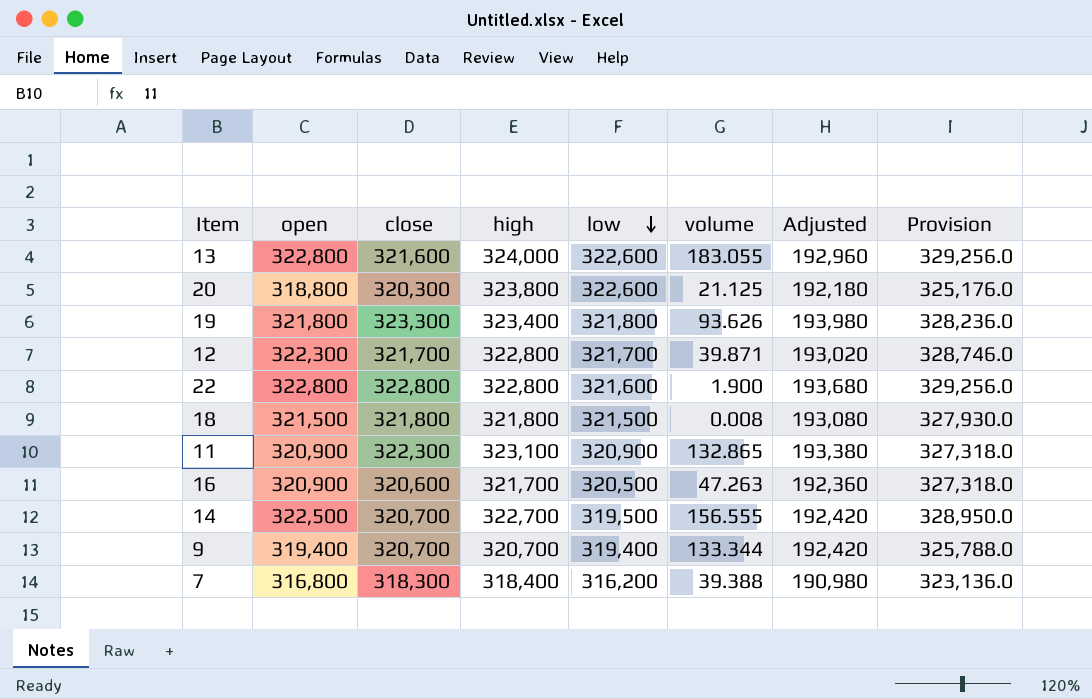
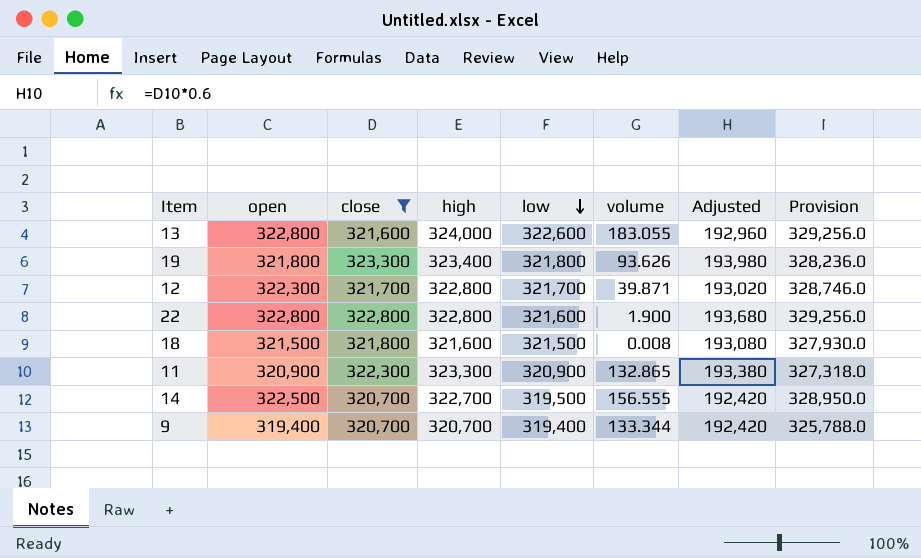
filter: none -> close >= 320,700
18 | high: 321,800 -> 321,600
11 | high: 323,100 -> 323,300

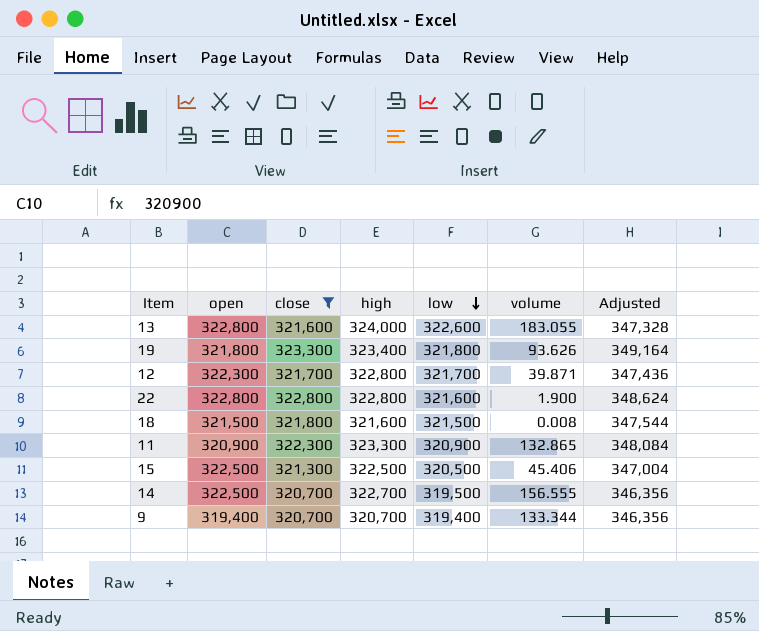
column Provision | formula: [open] * 1.02 -> none
column Adjusted | formula: [close] * 0.6 -> [close] * 1.08
row 15: none -> 322,500 | 321,300 | 322,500 | 320,500 | 45.406 | 347,004

